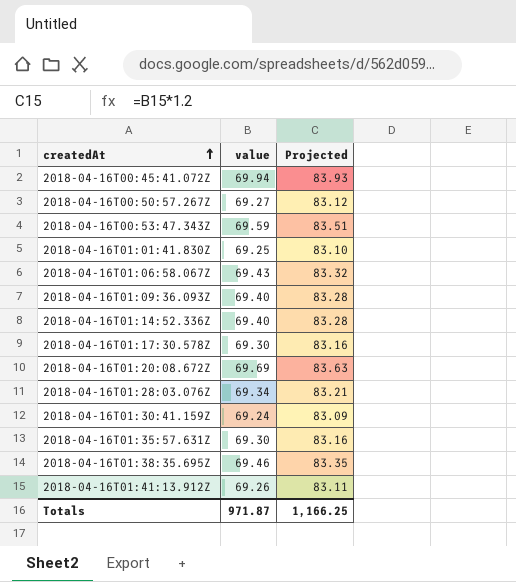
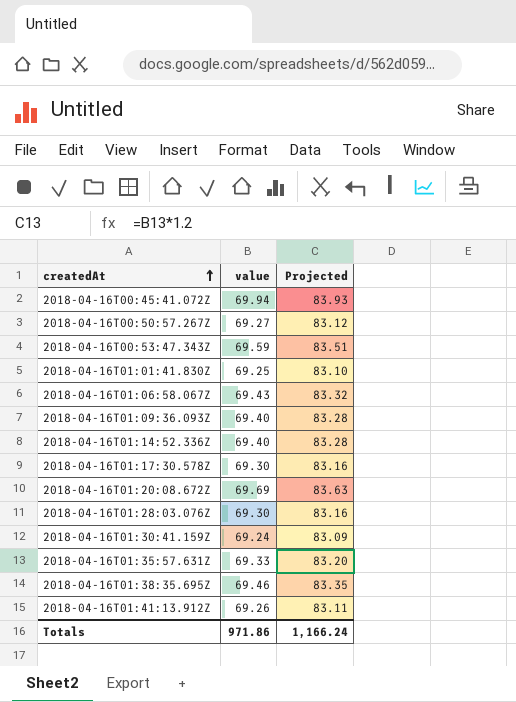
2018-04-16T01:28:03.076Z | value: 69.34 -> 69.30
2018-04-16T01:28:03.076Z | Projected: 83.21 -> 83.16
2018-04-16T01:35:57.631Z | value: 69.30 -> 69.33
2018-04-16T01:35:57.631Z | Projected: 83.16 -> 83.20
Totals | value: 971.87 -> 971.86
Totals | Projected: 1,166.25 -> 1,166.24

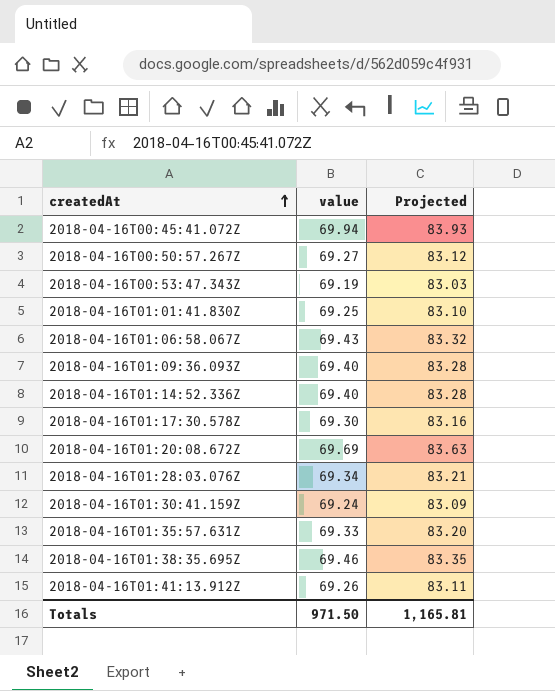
2018-04-16T00:53:47.343Z | value: 69.59 -> 69.19
2018-04-16T00:53:47.343Z | Projected: 83.51 -> 83.03
2018-04-16T01:28:03.076Z | value: 69.30 -> 69.34
2018-04-16T01:28:03.076Z | Projected: 83.16 -> 83.21
Totals | value: 971.86 -> 971.50
Totals | Projected: 1,166.24 -> 1,165.81

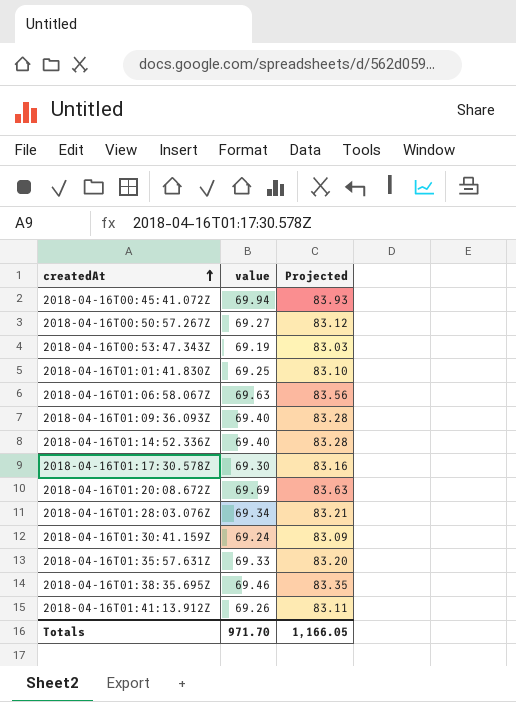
2018-04-16T01:06:58.067Z | value: 69.43 -> 69.63
2018-04-16T01:06:58.067Z | Projected: 83.32 -> 83.56
Totals | value: 971.50 -> 971.70
Totals | Projected: 1,165.81 -> 1,166.05

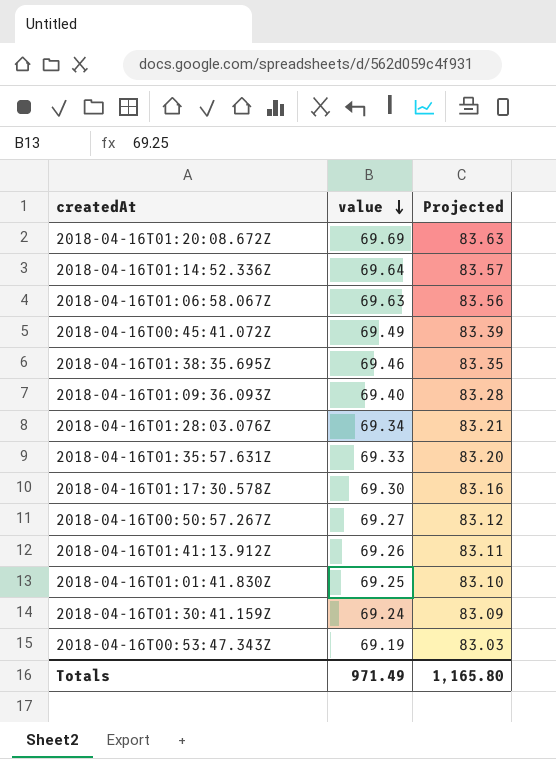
row order: createdAt ascending -> value descending
2018-04-16T01:14:52.336Z | value: 69.40 -> 69.64
2018-04-16T01:14:52.336Z | Projected: 83.28 -> 83.57
2018-04-16T00:45:41.072Z | value: 69.94 -> 69.49
2018-04-16T00:45:41.072Z | Projected: 83.93 -> 83.39
Totals | value: 971.70 -> 971.49
Totals | Projected: 1,166.05 -> 1,165.80

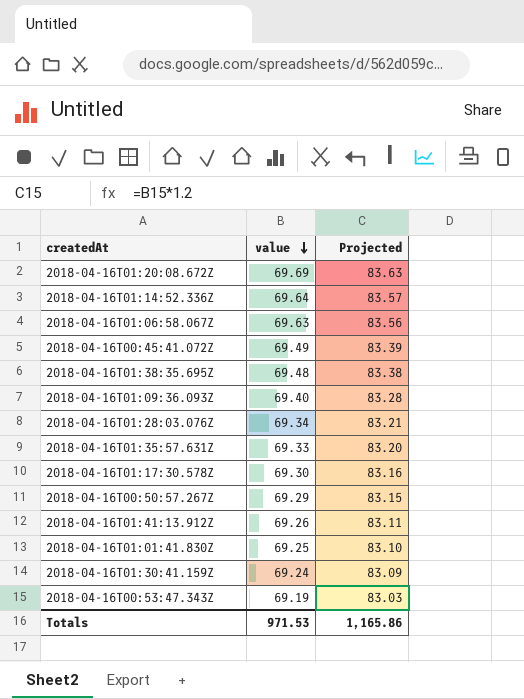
2018-04-16T01:38:35.695Z | value: 69.46 -> 69.48
2018-04-16T01:38:35.695Z | Projected: 83.35 -> 83.38
2018-04-16T00:50:57.267Z | value: 69.27 -> 69.29
2018-04-16T00:50:57.267Z | Projected: 83.12 -> 83.15
Totals | value: 971.49 -> 971.53
Totals | Projected: 1,165.80 -> 1,165.86

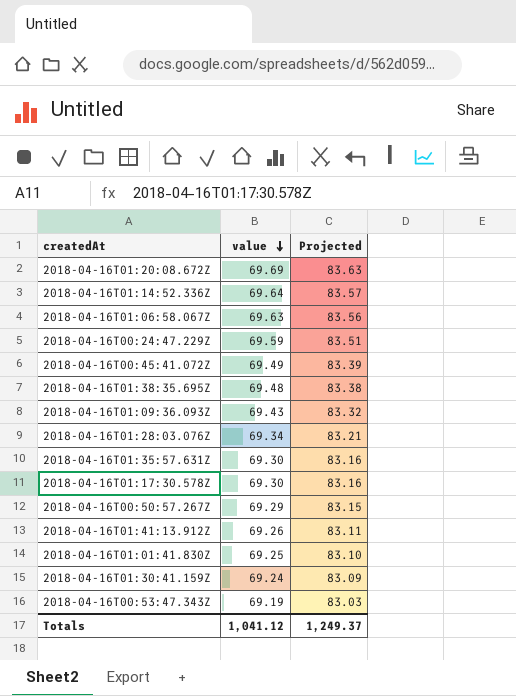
row 2018-04-16T00:24:47.229Z: none -> 69.59 | 83.51
2018-04-16T01:09:36.093Z | value: 69.40 -> 69.43
2018-04-16T01:09:36.093Z | Projected: 83.28 -> 83.32
2018-04-16T01:35:57.631Z | value: 69.33 -> 69.30
2018-04-16T01:35:57.631Z | Projected: 83.20 -> 83.16
Totals | value: 971.53 -> 1,041.12
Totals | Projected: 1,165.86 -> 1,249.37

